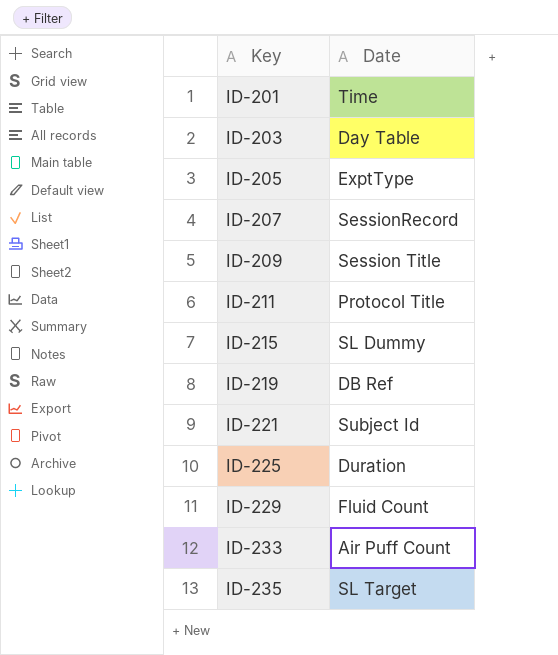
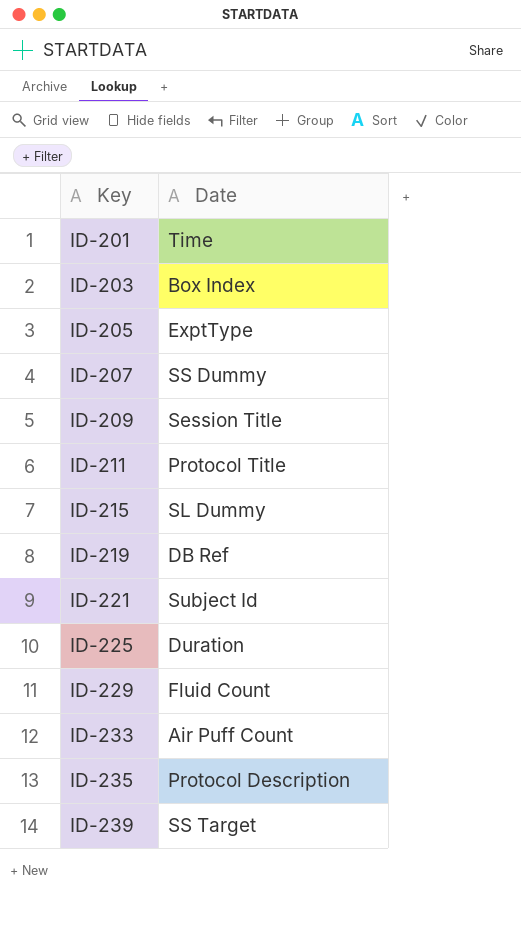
ID-203 | Date: Day Table -> Box Index
ID-207 | Date: SessionRecord -> SS Dummy
ID-235 | Date: SL Target -> Protocol Description
row ID-239: none -> SS Target

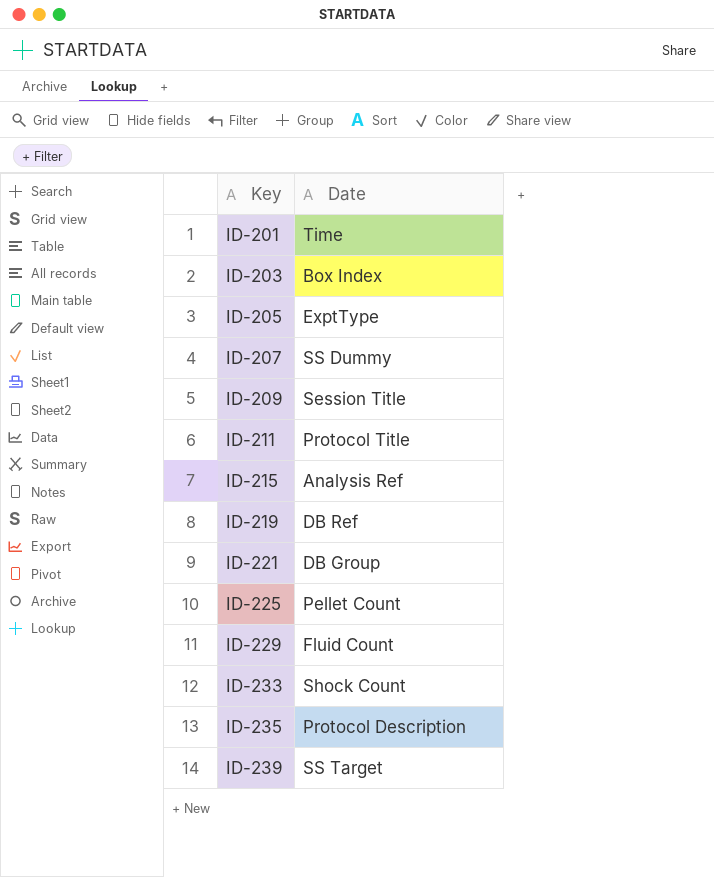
ID-215 | Date: SL Dummy -> Analysis Ref
ID-221 | Date: Subject Id -> DB Group
ID-225 | Date: Duration -> Pellet Count
ID-233 | Date: Air Puff Count -> Shock Count

